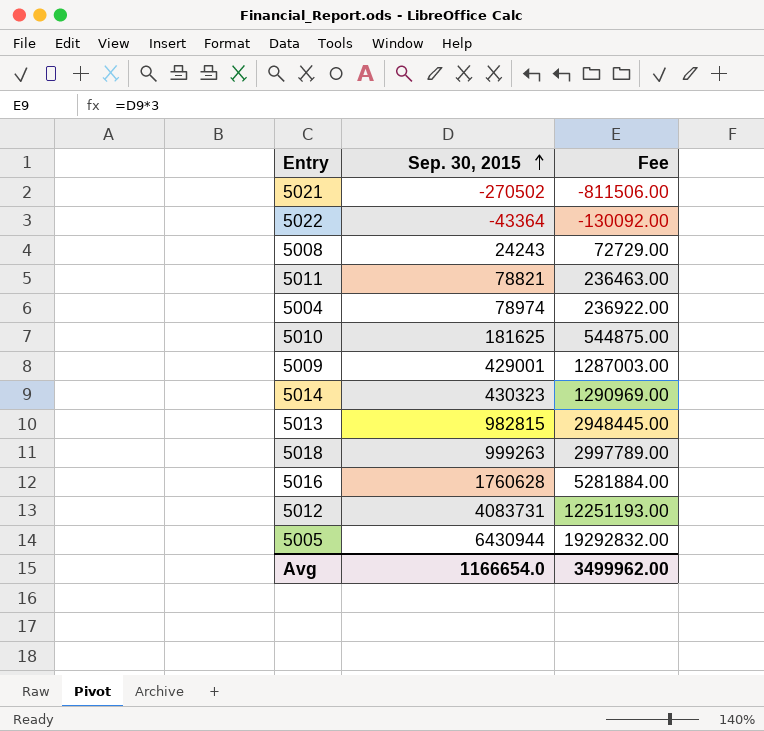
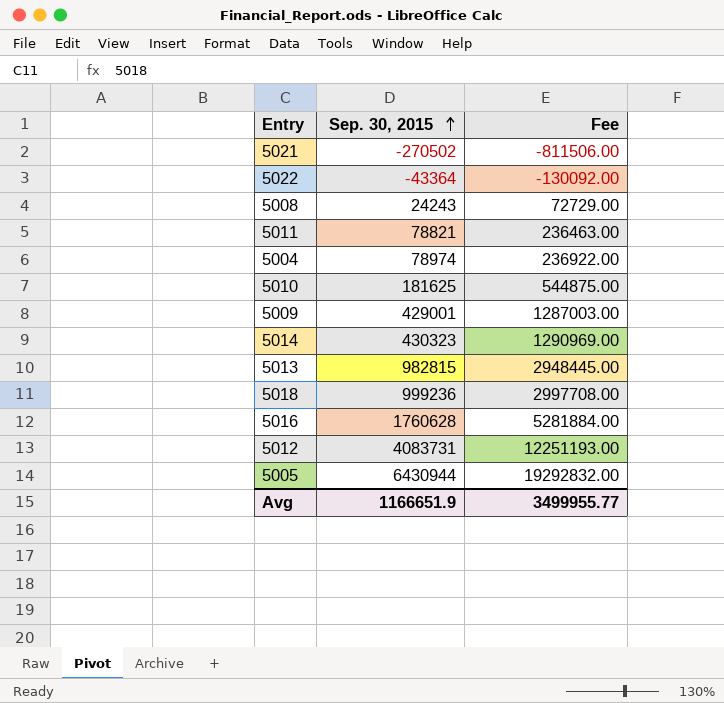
5018 | Sep. 30, 2015: 999263 -> 999236
5018 | Fee: 2997789.00 -> 2997708.00
Avg | Sep. 30, 2015: 1166654.0 -> 1166651.9
Avg | Fee: 3499962.00 -> 3499955.77

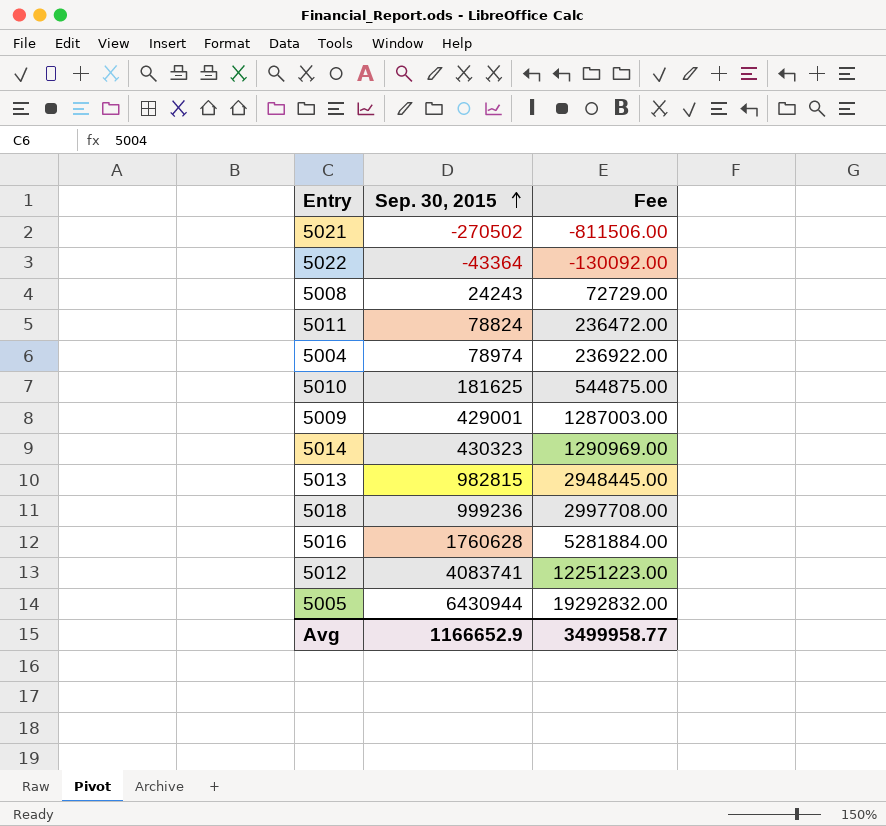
5011 | Sep. 30, 2015: 78821 -> 78824
5011 | Fee: 236463.00 -> 236472.00
5012 | Sep. 30, 2015: 4083731 -> 4083741
5012 | Fee: 12251193.00 -> 12251223.00
Avg | Sep. 30, 2015: 1166651.9 -> 1166652.9
Avg | Fee: 3499955.77 -> 3499958.77

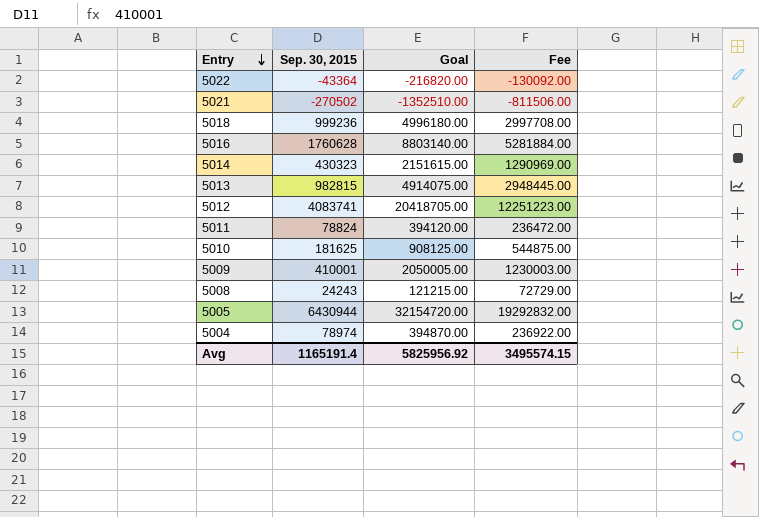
row order: Sep. 30, 2015 ascending -> Entry descending
column Goal | formula: none -> [Sep. 30, 2015] * 5
5009 | Sep. 30, 2015: 429001 -> 410001
5009 | Fee: 1287003.00 -> 1230003.00
Avg | Sep. 30, 2015: 1166652.9 -> 1165191.4
Avg | Fee: 3499958.77 -> 3495574.15

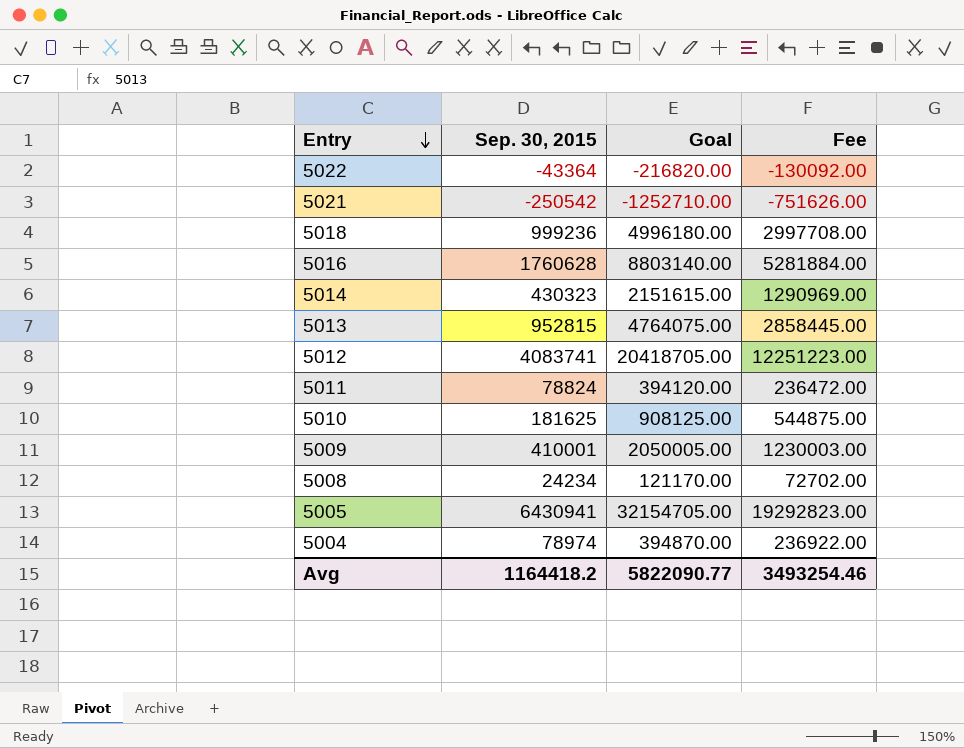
5021 | Sep. 30, 2015: -270502 -> -250542
5021 | Goal: -1352510.00 -> -1252710.00
5021 | Fee: -811506.00 -> -751626.00
5013 | Sep. 30, 2015: 982815 -> 952815
5013 | Goal: 4914075.00 -> 4764075.00
5013 | Fee: 2948445.00 -> 2858445.00
5008 | Sep. 30, 2015: 24243 -> 24234
5008 | Goal: 121215.00 -> 121170.00
5008 | Fee: 72729.00 -> 72702.00
5005 | Sep. 30, 2015: 6430944 -> 6430941
5005 | Goal: 32154720.00 -> 32154705.00
5005 | Fee: 19292832.00 -> 19292823.00
Avg | Sep. 30, 2015: 1165191.4 -> 1164418.2
Avg | Goal: 5825956.92 -> 5822090.77
Avg | Fee: 3495574.15 -> 3493254.46

